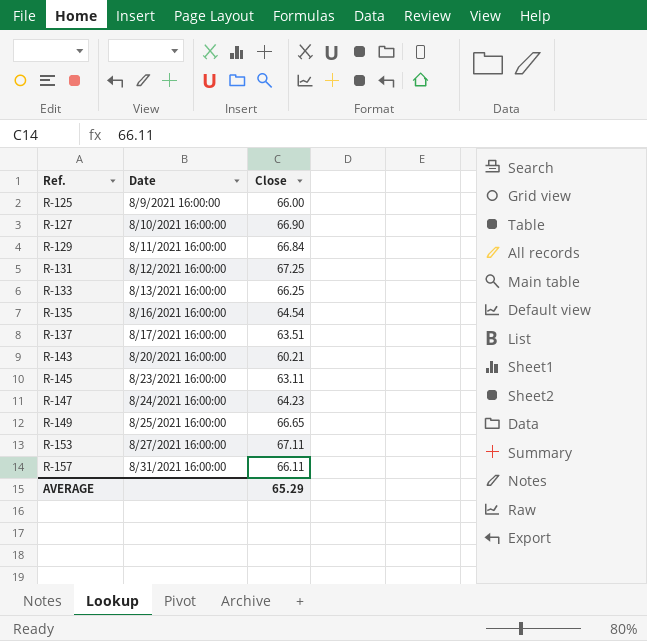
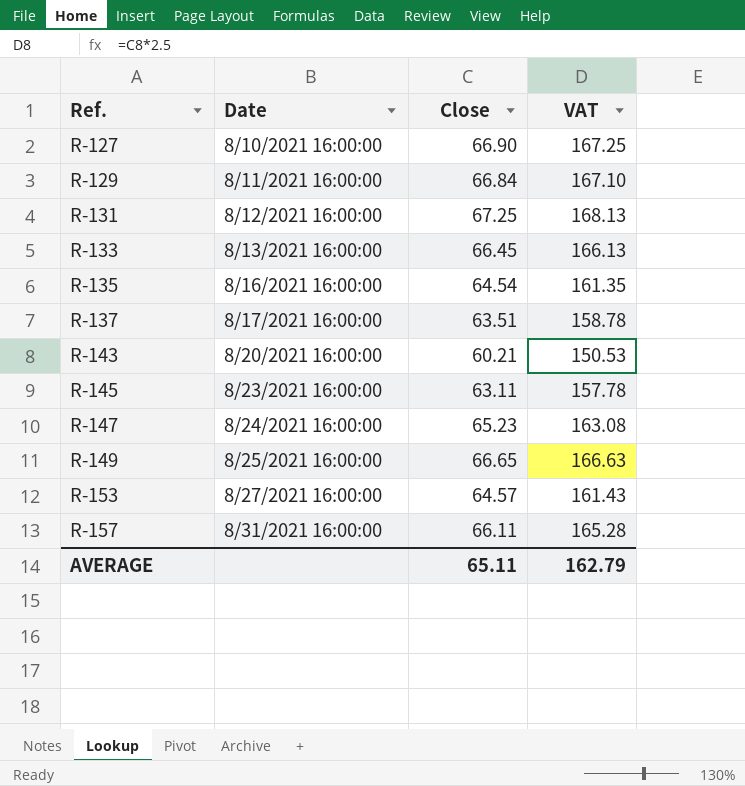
column VAT | formula: none -> [Close] * 2.5
row R-125: 8/9/2021 16:00:00 | 66.00 -> none
R-133 | Close: 66.25 -> 66.45
R-147 | Close: 64.23 -> 65.23
R-153 | Close: 67.11 -> 64.57
AVERAGE | Close: 65.29 -> 65.11

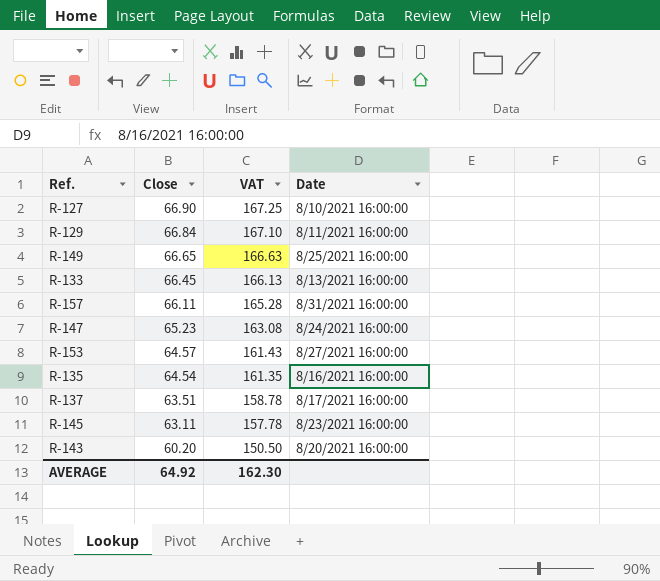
row order: Ref. ascending -> Close descending
column Date | position: 2 -> 4
row R-131: 8/12/2021 16:00:00 | 67.25 | 168.13 -> none
R-143 | Close: 60.21 -> 60.20
R-143 | VAT: 150.53 -> 150.50
AVERAGE | Close: 65.11 -> 64.92
AVERAGE | VAT: 162.79 -> 162.30

